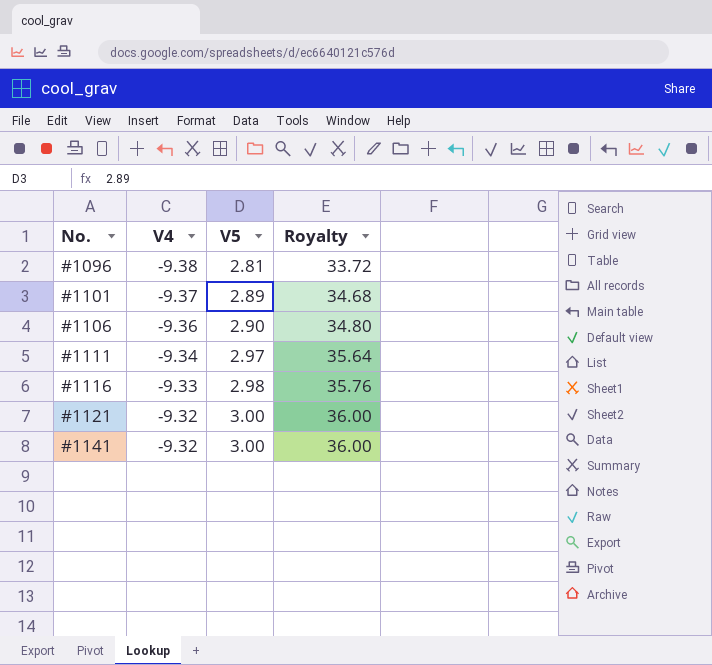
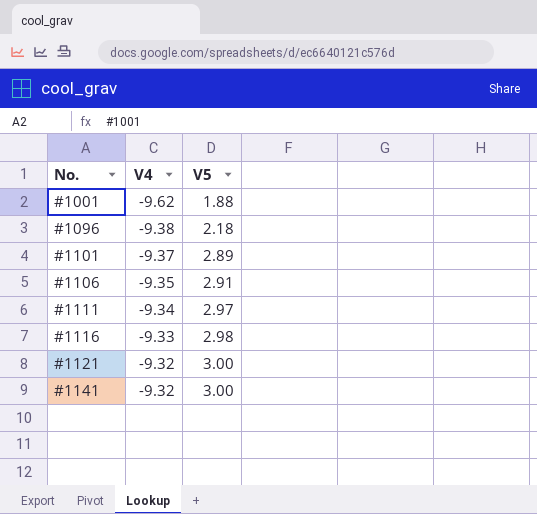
column Royalty | formula: [V5] * 12 -> none
row #1001: none -> -9.62 | 1.88
#1096 | V5: 2.81 -> 2.18
#1106 | V4: -9.36 -> -9.35
#1106 | V5: 2.90 -> 2.91

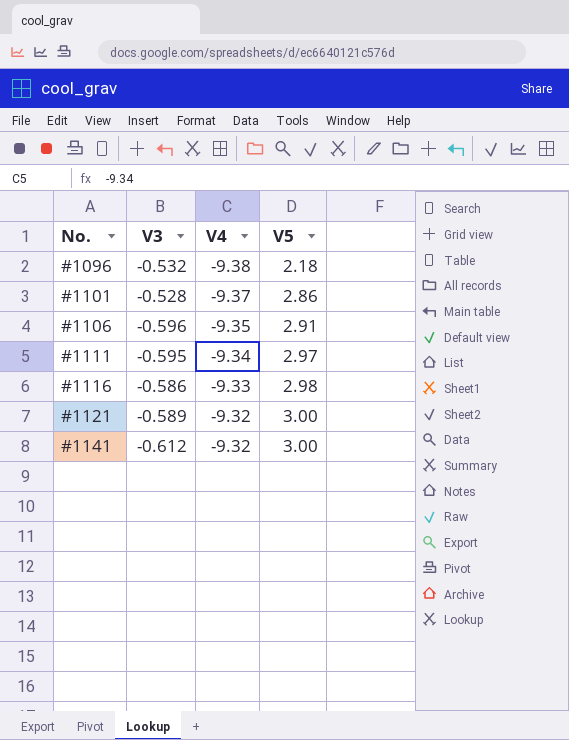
column V3 | position: none -> 2
row #1001: -9.62 | 1.88 -> none
#1101 | V5: 2.89 -> 2.86

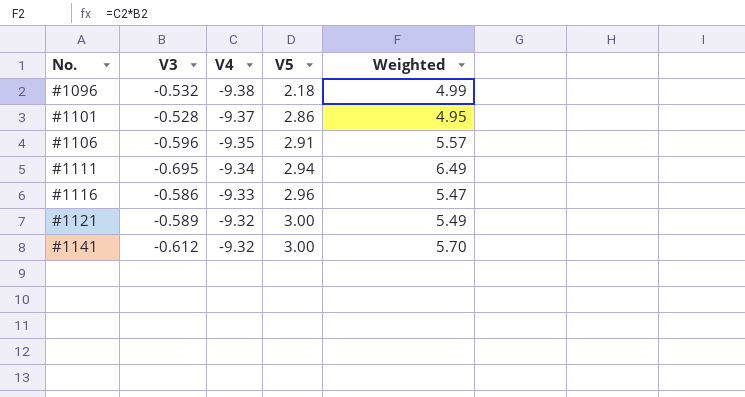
column Weighted | formula: none -> [V3] * [V4]
#1111 | V3: -0.595 -> -0.695
#1111 | V5: 2.97 -> 2.94
#1116 | V5: 2.98 -> 2.96

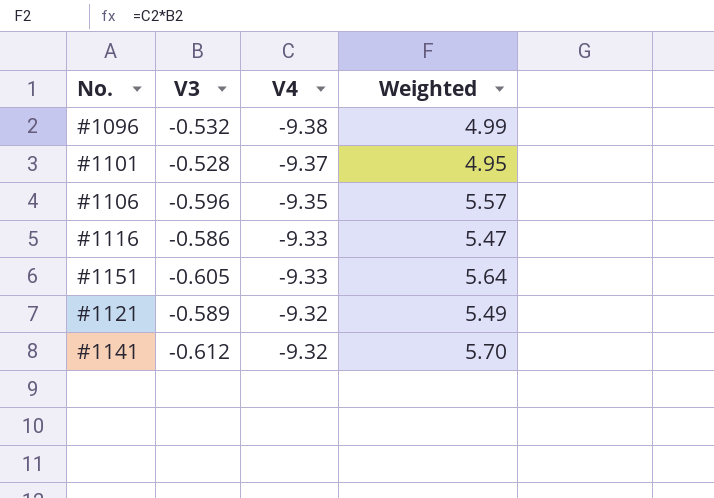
column V5 | position: 4 -> none
row #1111: -0.695 | -9.34 | 2.94 | 6.49 -> none
row #1151: none -> -0.605 | -9.33 | 5.64

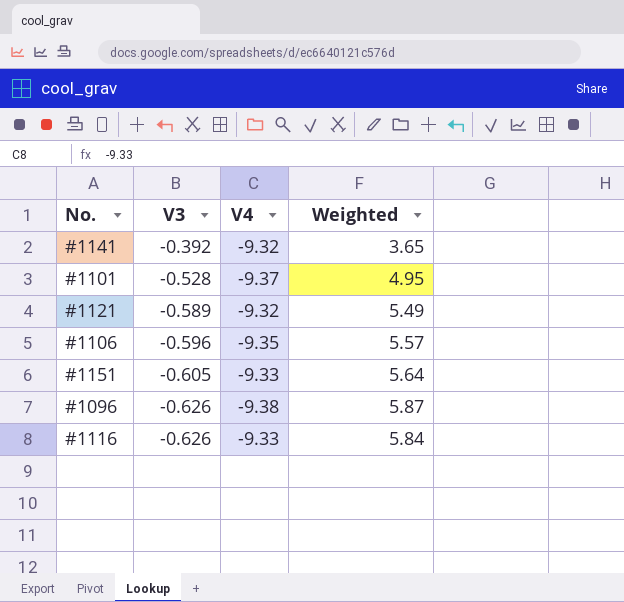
row order: V4 ascending -> V3 descending
#1141 | V3: -0.612 -> -0.392
#1141 | Weighted: 5.70 -> 3.65
#1096 | V3: -0.532 -> -0.626
#1096 | Weighted: 4.99 -> 5.87
#1116 | V3: -0.586 -> -0.626
#1116 | Weighted: 5.47 -> 5.84

